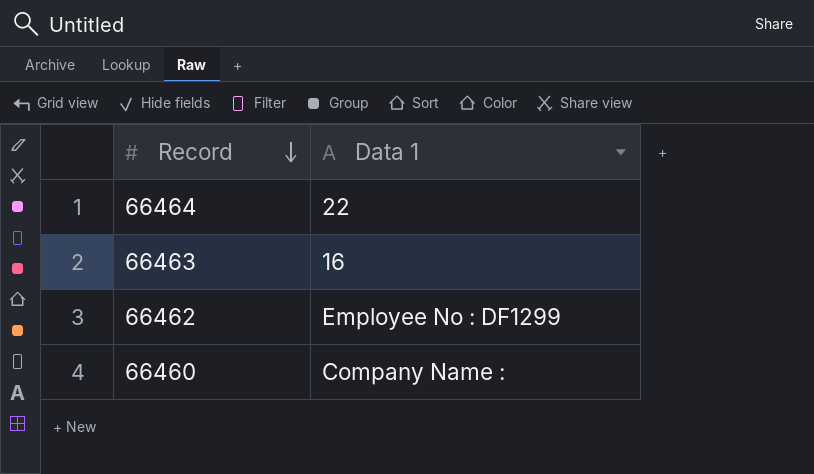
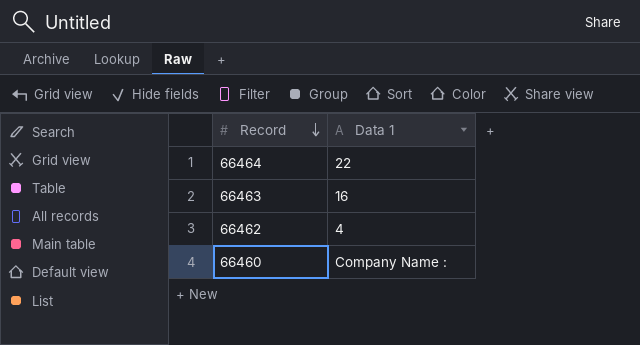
66462 | Data 1: Employee No : DF1299 -> 4

